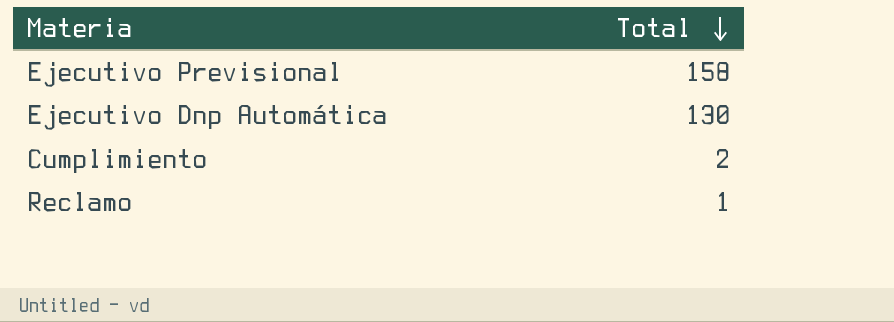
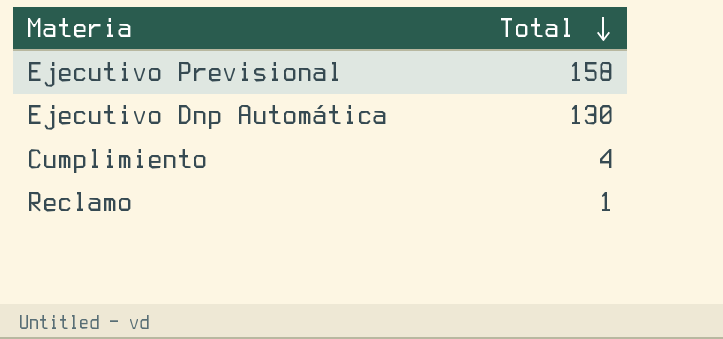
Cumplimiento | Total: 2 -> 4

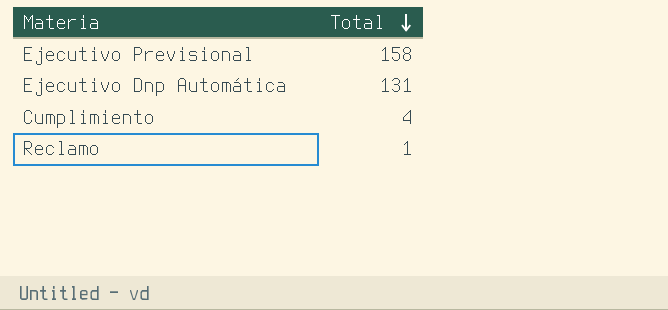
Ejecutivo Dnp Automática | Total: 130 -> 131

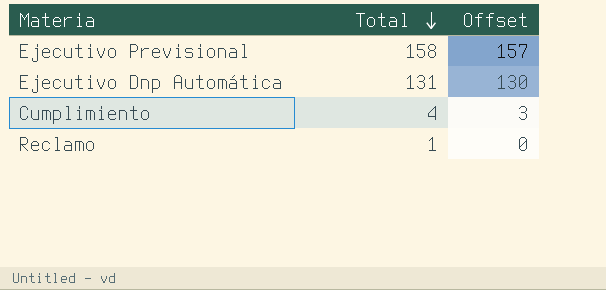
column Offset | formula: none -> [Total] - 1

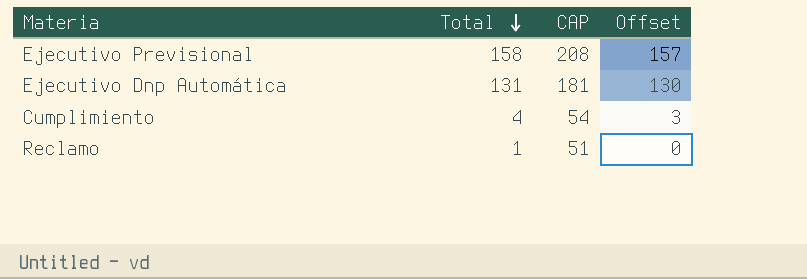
column CAP | formula: none -> [Total] + 50

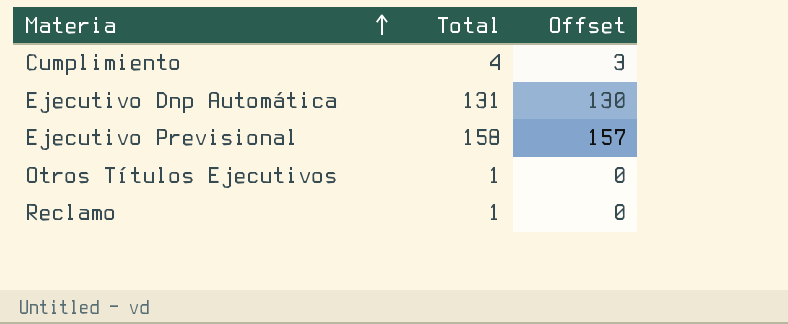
row order: Total descending -> Materia ascending
column CAP | formula: [Total] + 50 -> none
row Otros Títulos Ejecutivos: none -> 1 | 0

